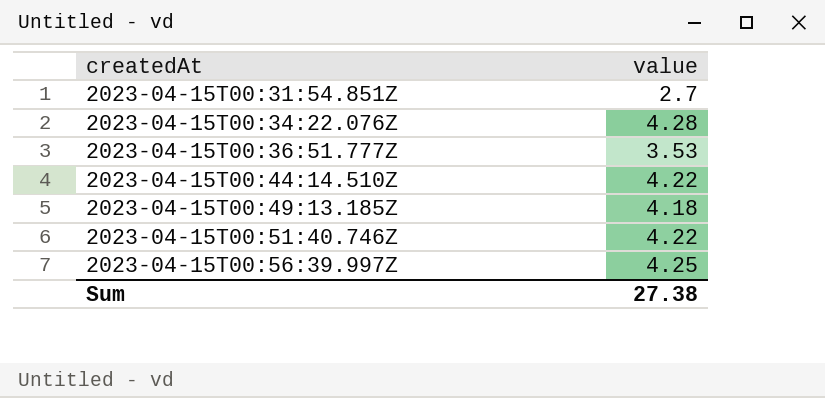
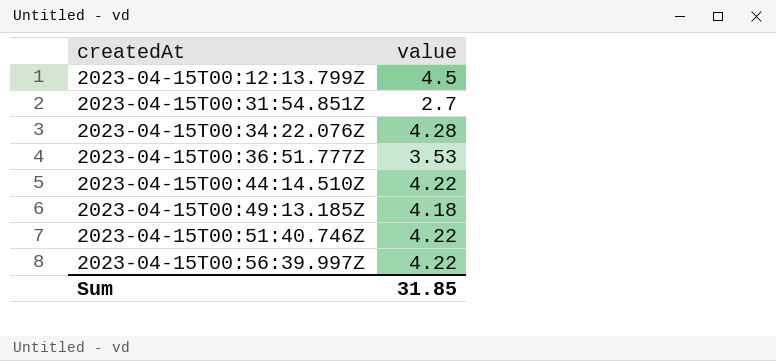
row 2023-04-15T00:12:13.799Z: none -> 4.5
2023-04-15T00:56:39.997Z | value: 4.25 -> 4.22
Sum | value: 27.38 -> 31.85

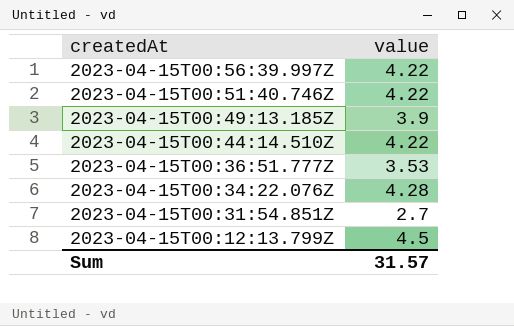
row order: createdAt ascending -> createdAt descending
2023-04-15T00:49:13.185Z | value: 4.18 -> 3.9
Sum | value: 31.85 -> 31.57

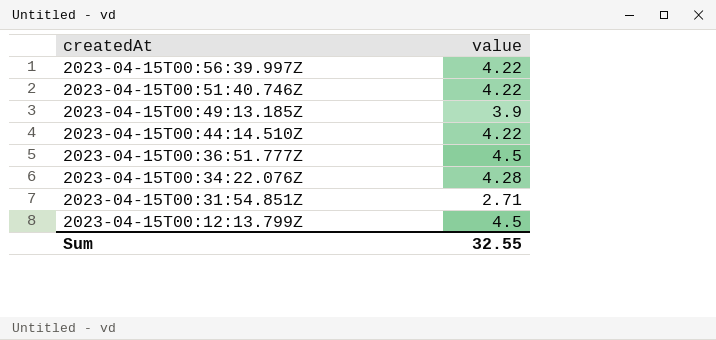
2023-04-15T00:36:51.777Z | value: 3.53 -> 4.5
2023-04-15T00:31:54.851Z | value: 2.7 -> 2.71
Sum | value: 31.57 -> 32.55

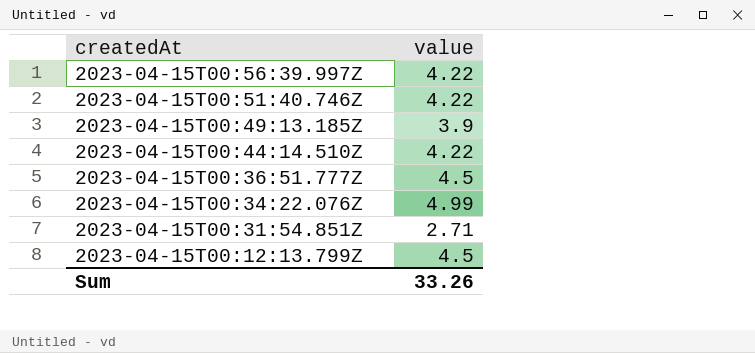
2023-04-15T00:34:22.076Z | value: 4.28 -> 4.99
Sum | value: 32.55 -> 33.26

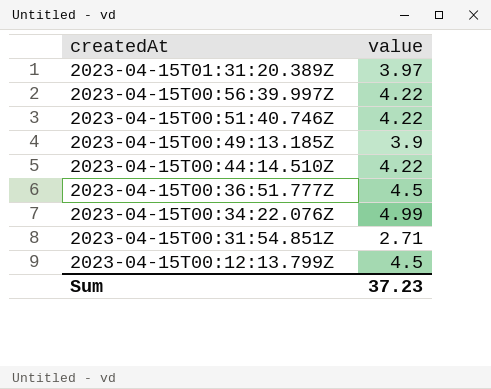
row 2023-04-15T01:31:20.389Z: none -> 3.97
Sum | value: 33.26 -> 37.23

